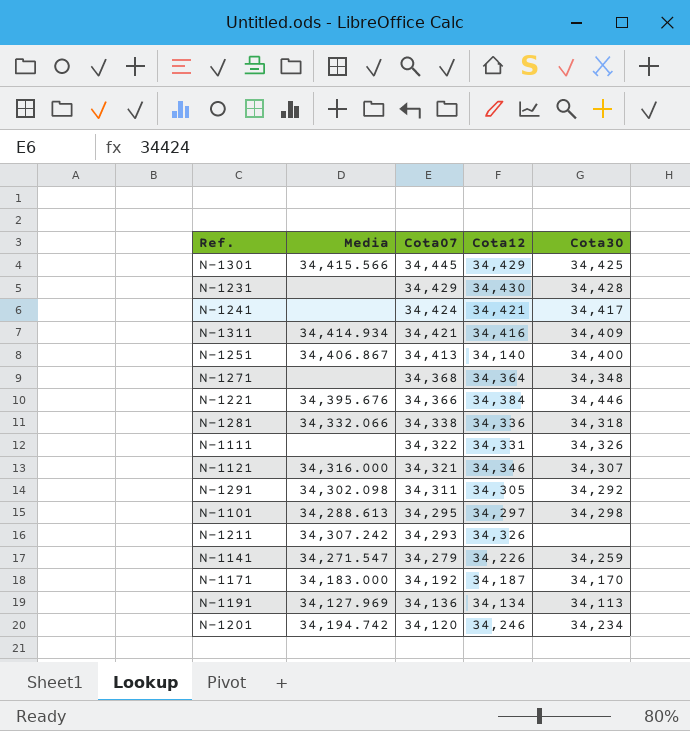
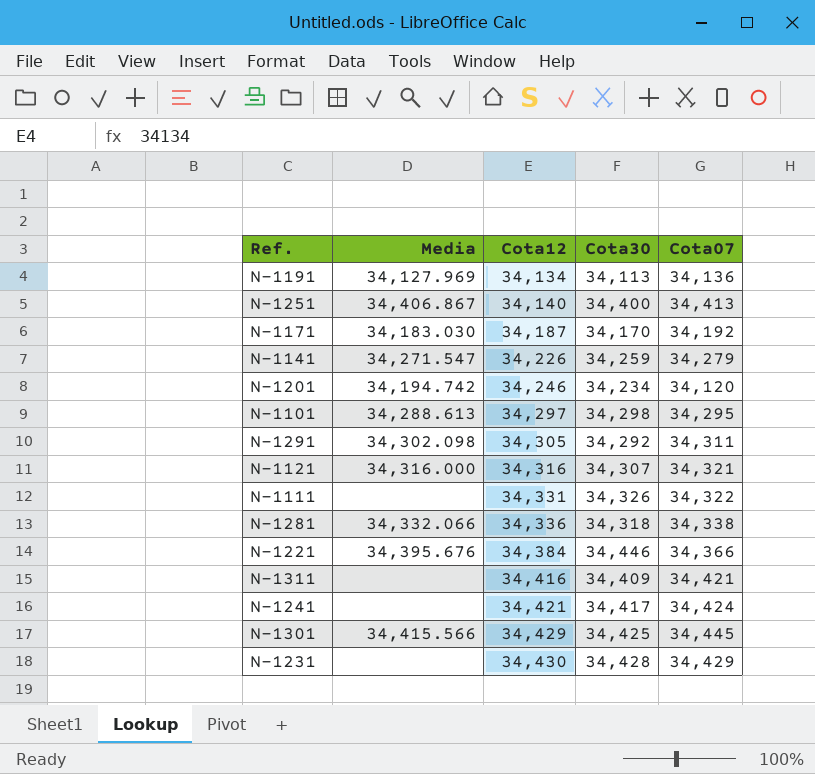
row order: Cota07 descending -> Cota12 ascending
column Cota07 | position: 3 -> 5
row N-1271: none | 34,368 | 34,364 | 34,348 -> none
row N-1211: 34,307.242 | 34,293 | 34,326 | none -> none
N-1171 | Media: 34,183.000 -> 34,183.030
N-1121 | Cota12: 34,346 -> 34,316
N-1311 | Media: 34,414.934 -> none

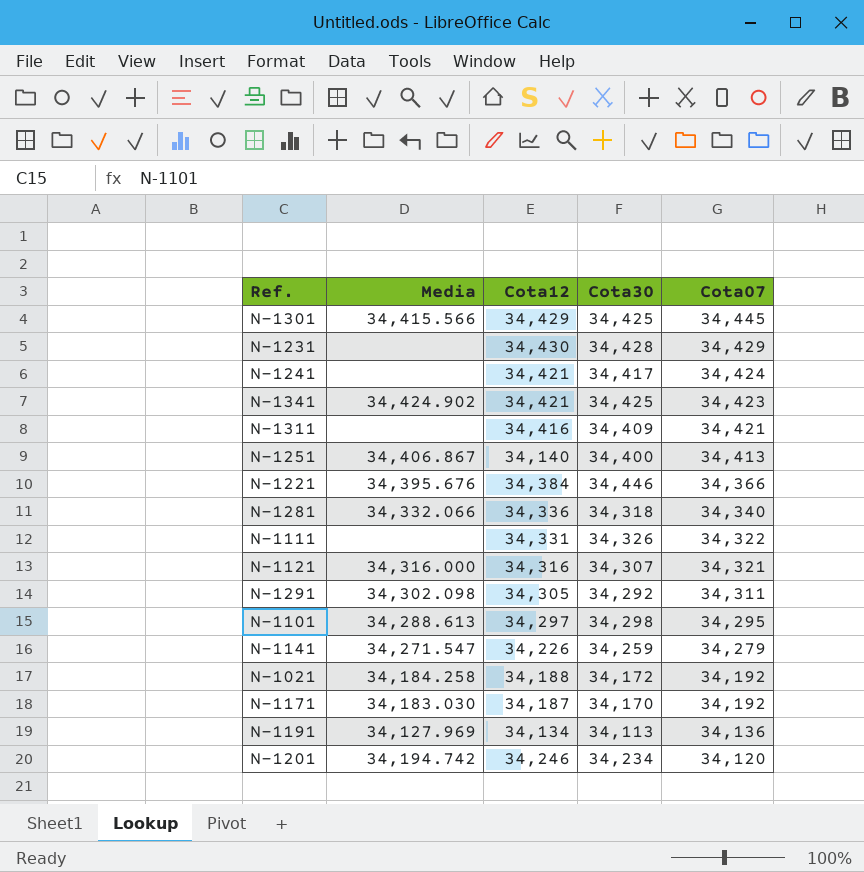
row order: Cota12 ascending -> Cota07 descending
row N-1341: none -> 34,424.902 | 34,421 | 34,425 | 34,423
N-1281 | Cota07: 34,338 -> 34,340
row N-1021: none -> 34,184.258 | 34,188 | 34,172 | 34,192

